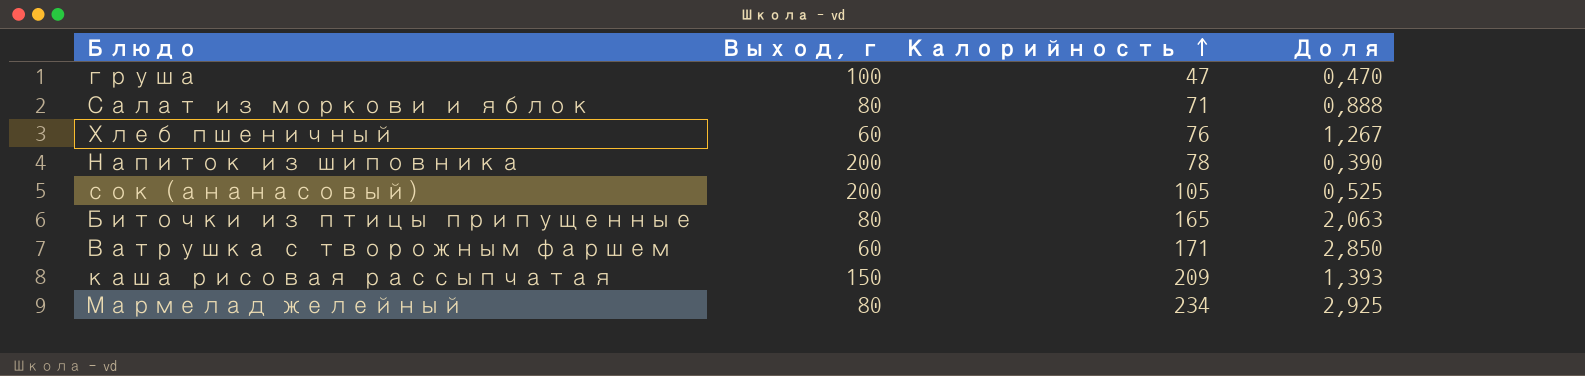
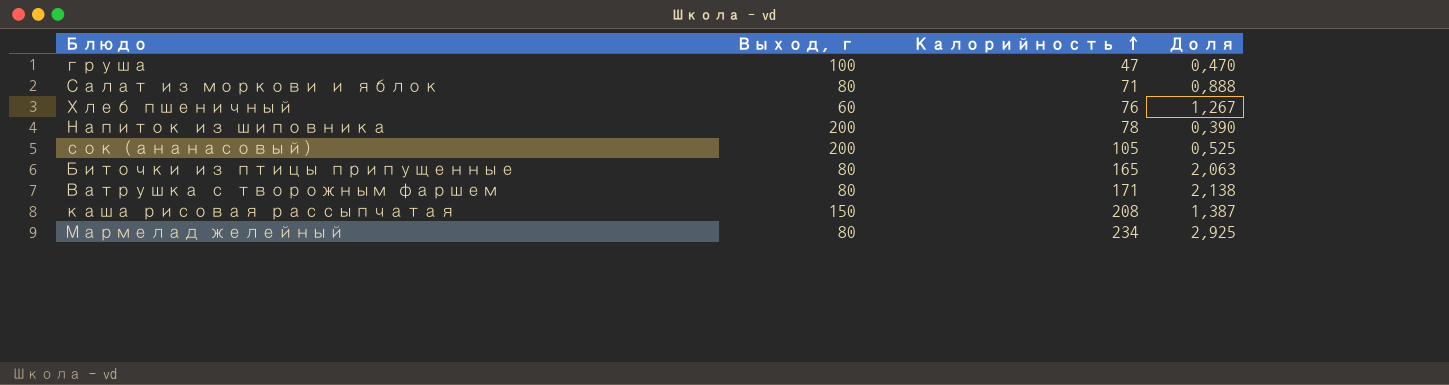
Ватрушка с творожным фаршем | Выход, г: 60 -> 80
Ватрушка с творожным фаршем | Доля: 2,850 -> 2,138
каша рисовая рассыпчатая | Калорийность: 209 -> 208
каша рисовая рассыпчатая | Доля: 1,393 -> 1,387

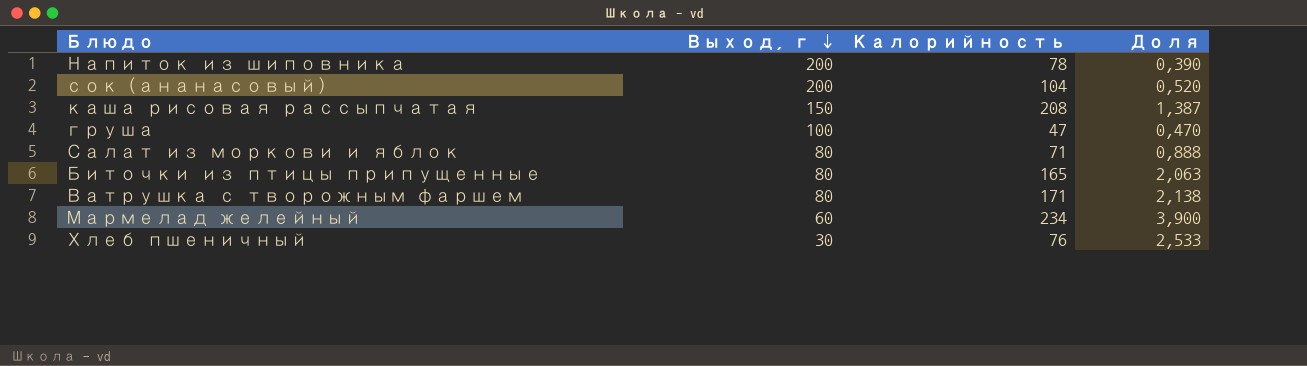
row order: Калорийность ascending -> Выход, г descending
сок (ананасовый) | Калорийность: 105 -> 104
сок (ананасовый) | Доля: 0,525 -> 0,520
Мармелад желейный | Выход, г: 80 -> 60
Мармелад желейный | Доля: 2,925 -> 3,900
Хлеб пшеничный | Выход, г: 60 -> 30
Хлеб пшеничный | Доля: 1,267 -> 2,533

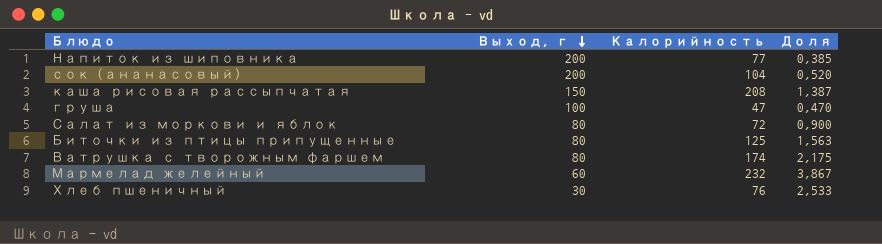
Напиток из шиповника | Калорийность: 78 -> 77
Напиток из шиповника | Доля: 0,390 -> 0,385
Салат из моркови и яблок | Калорийность: 71 -> 72
Салат из моркови и яблок | Доля: 0,888 -> 0,900
Биточки из птицы припущенные | Калорийность: 165 -> 125
Биточки из птицы припущенные | Доля: 2,063 -> 1,563
Ватрушка с творожным фаршем | Калорийность: 171 -> 174
Ватрушка с творожным фаршем | Доля: 2,138 -> 2,175
Мармелад желейный | Калорийность: 234 -> 232
Мармелад желейный | Доля: 3,900 -> 3,867

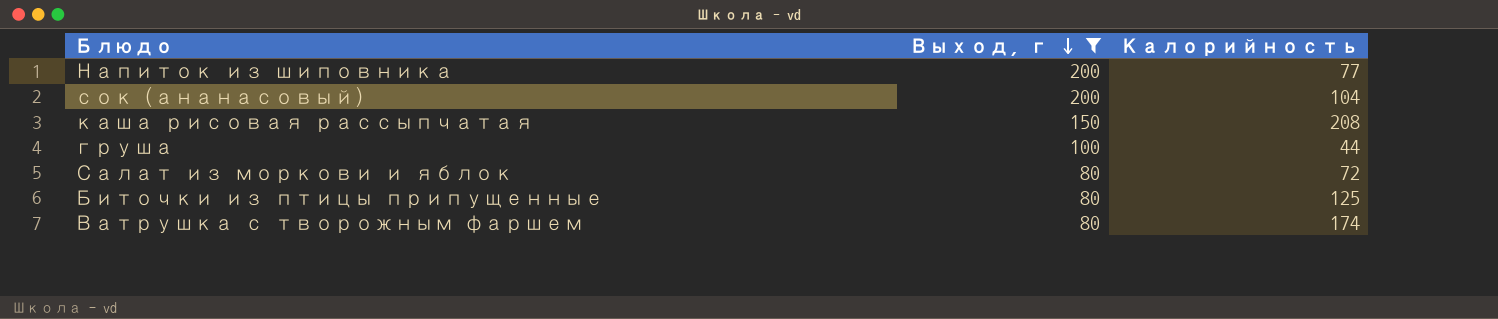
filter: none -> Выход, г >= 80
column Доля | formula: [Калорийность] / [Выход, г] -> none
груша | Калорийность: 47 -> 44

